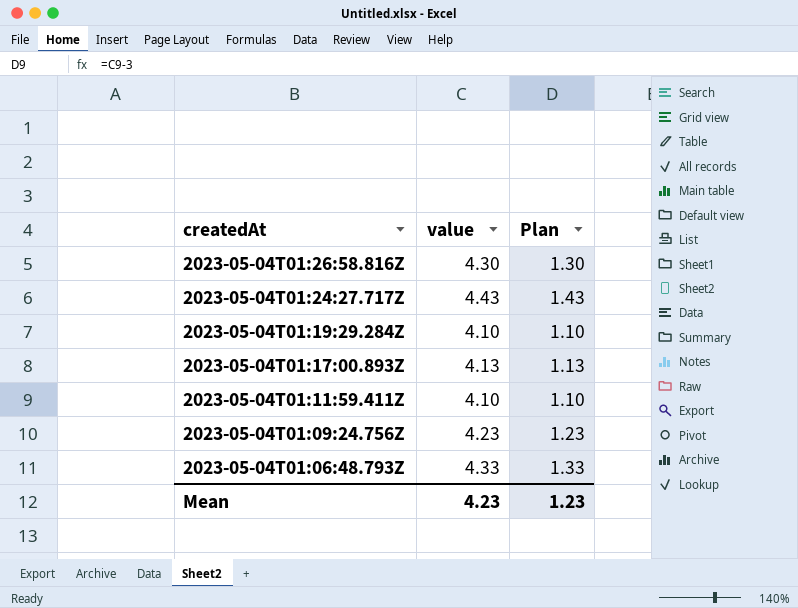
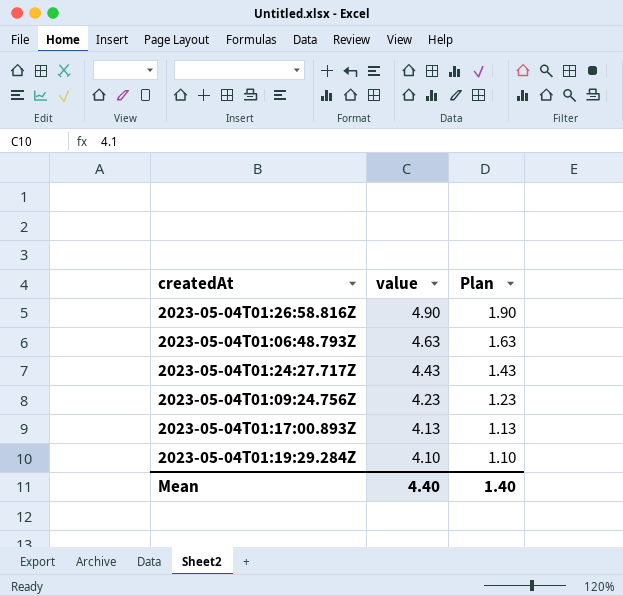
row order: createdAt descending -> value descending
row 2023-05-04T01:11:59.411Z: 4.10 | 1.10 -> none
2023-05-04T01:26:58.816Z | value: 4.30 -> 4.90
2023-05-04T01:26:58.816Z | Plan: 1.30 -> 1.90
2023-05-04T01:06:48.793Z | value: 4.33 -> 4.63
2023-05-04T01:06:48.793Z | Plan: 1.33 -> 1.63
Mean | value: 4.23 -> 4.40
Mean | Plan: 1.23 -> 1.40

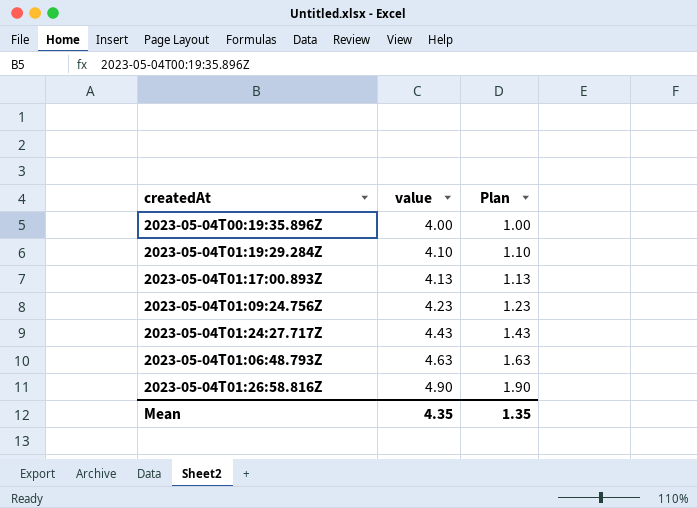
row order: value descending -> value ascending
row 2023-05-04T00:19:35.896Z: none -> 4.00 | 1.00
Mean | value: 4.40 -> 4.35
Mean | Plan: 1.40 -> 1.35

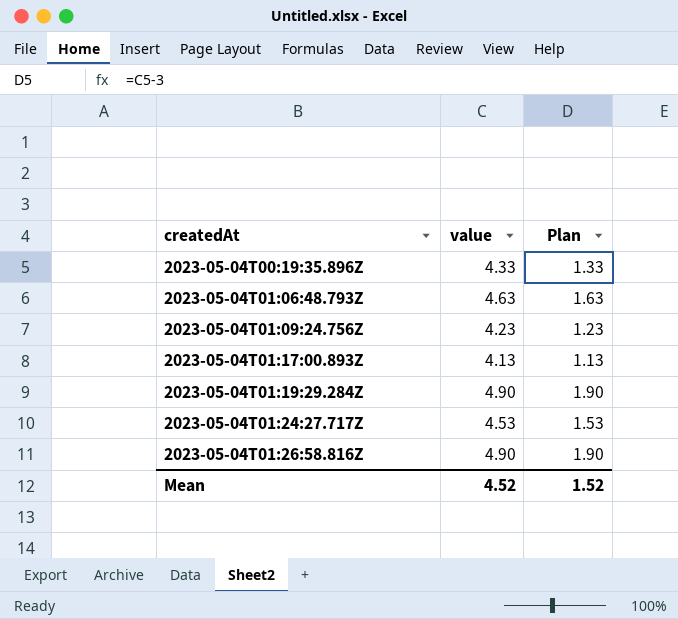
row order: value ascending -> createdAt ascending
2023-05-04T00:19:35.896Z | value: 4.00 -> 4.33
2023-05-04T00:19:35.896Z | Plan: 1.00 -> 1.33
2023-05-04T01:19:29.284Z | value: 4.10 -> 4.90
2023-05-04T01:19:29.284Z | Plan: 1.10 -> 1.90
2023-05-04T01:24:27.717Z | value: 4.43 -> 4.53
2023-05-04T01:24:27.717Z | Plan: 1.43 -> 1.53
Mean | value: 4.35 -> 4.52
Mean | Plan: 1.35 -> 1.52

